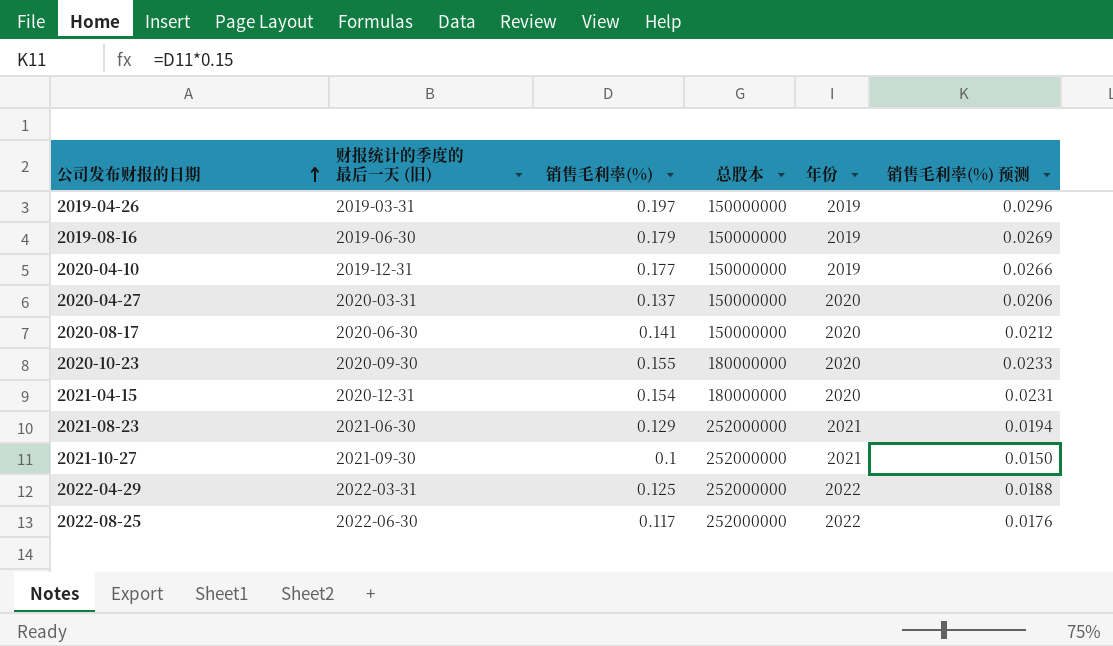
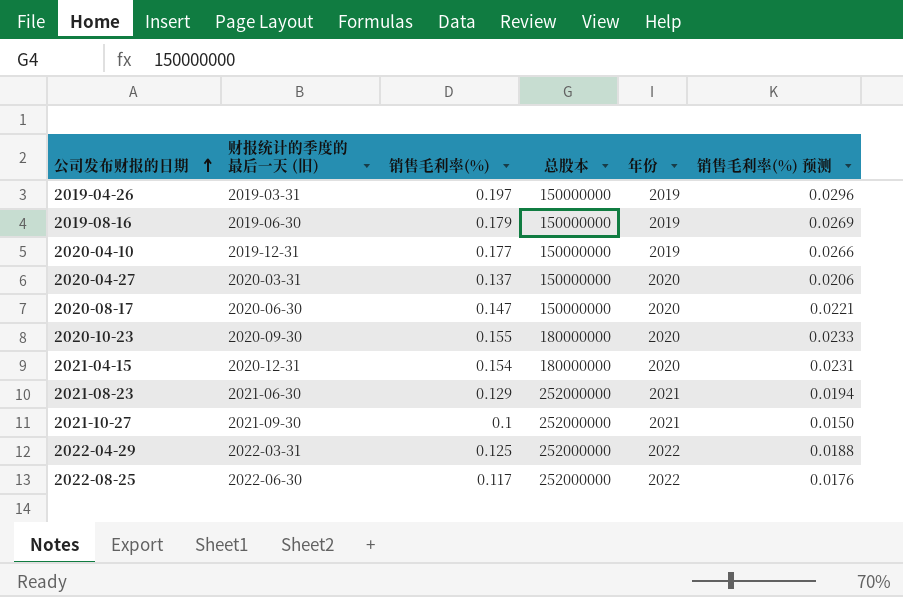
2020-08-17 | 销售毛利率(%): 0.141 -> 0.147
2020-08-17 | 销售毛利率(%) 预测: 0.0212 -> 0.0221

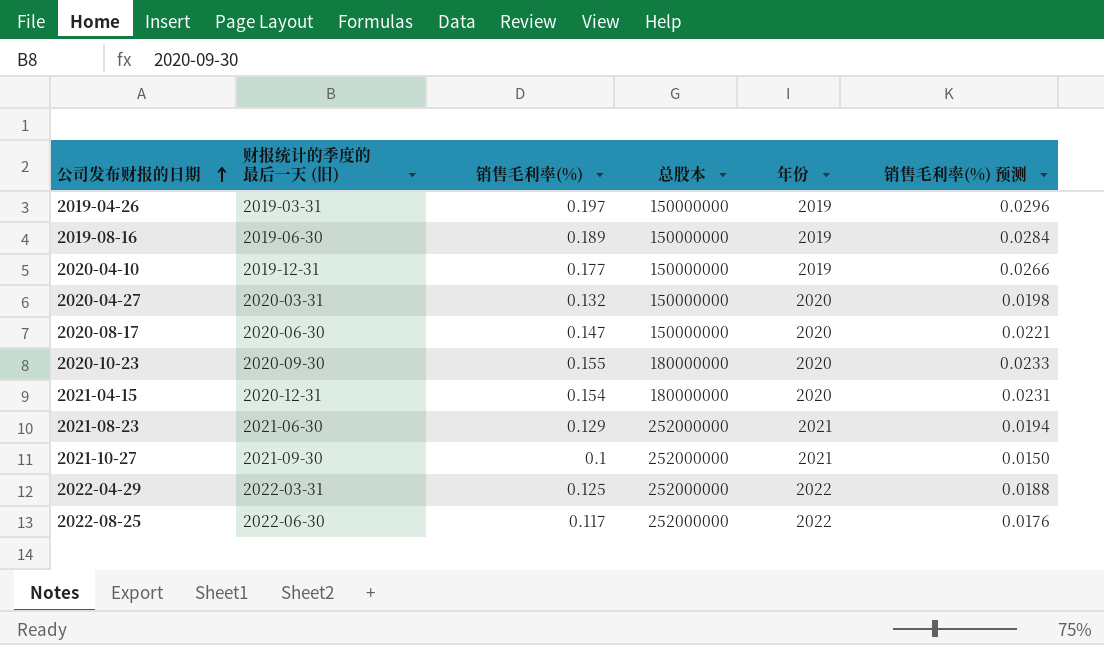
2019-08-16 | 销售毛利率(%): 0.179 -> 0.189
2019-08-16 | 销售毛利率(%) 预测: 0.0269 -> 0.0284
2020-04-27 | 销售毛利率(%): 0.137 -> 0.132
2020-04-27 | 销售毛利率(%) 预测: 0.0206 -> 0.0198

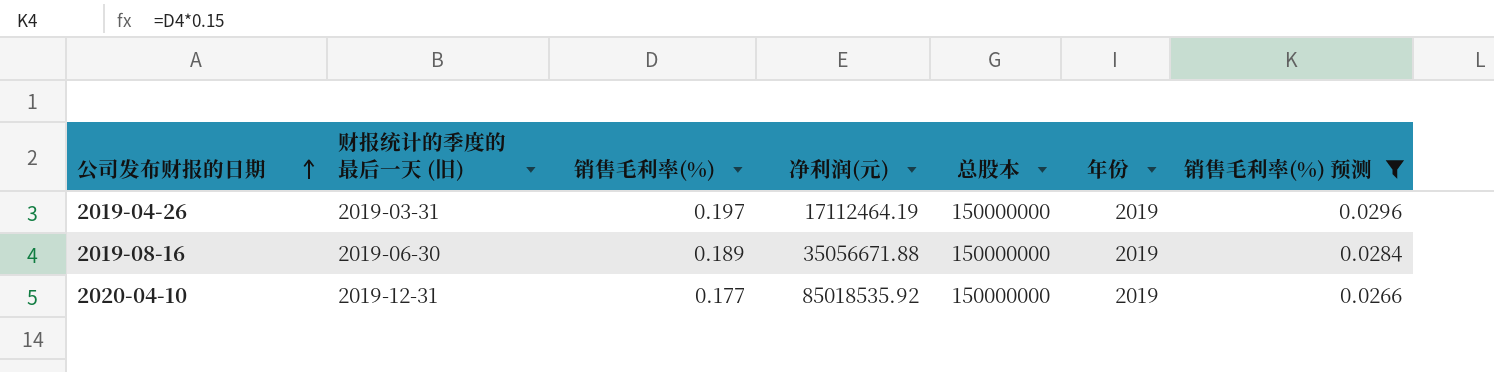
filter: none -> 销售毛利率(%) 预测 >= 0.0266
column 净利润(元) | position: none -> 4

